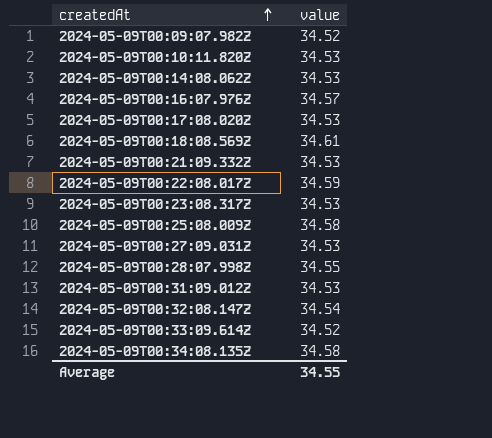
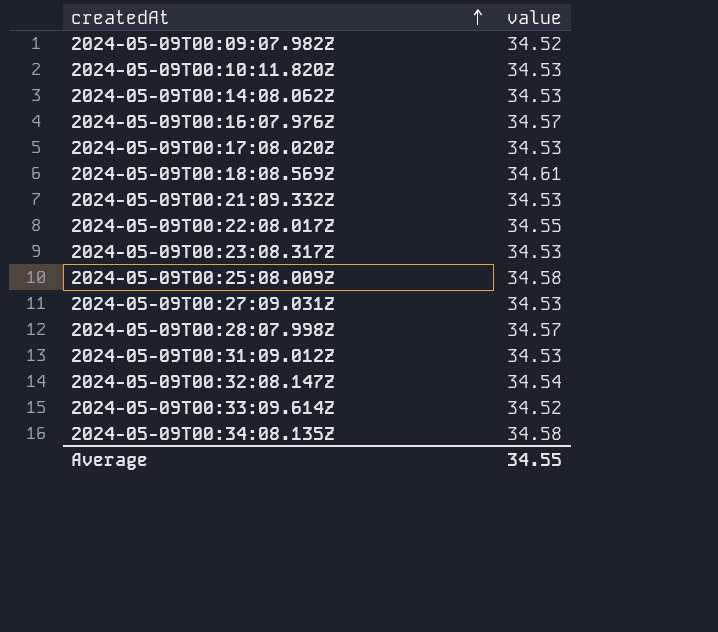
2024-05-09T00:22:08.017Z | value: 34.59 -> 34.55
2024-05-09T00:28:07.998Z | value: 34.55 -> 34.57

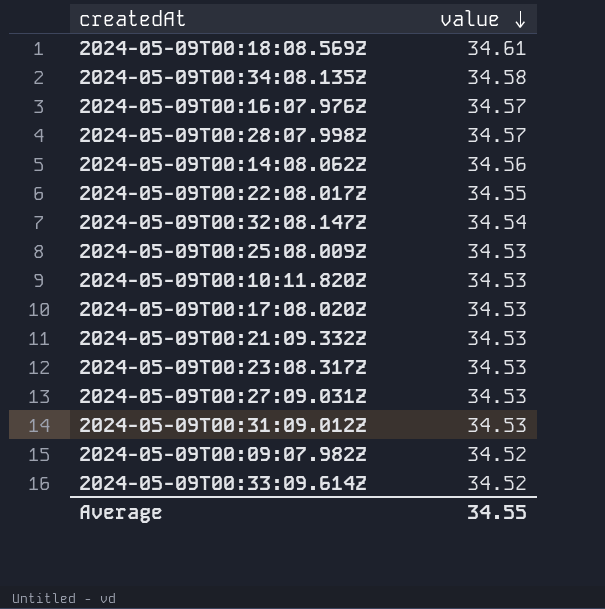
row order: createdAt ascending -> value descending
2024-05-09T00:14:08.062Z | value: 34.53 -> 34.56
2024-05-09T00:25:08.009Z | value: 34.58 -> 34.53

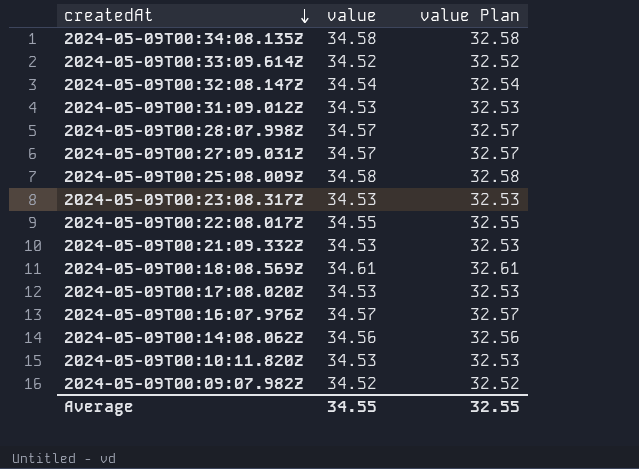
row order: value descending -> createdAt descending
column value Plan | formula: none -> [value] - 2
2024-05-09T00:27:09.031Z | value: 34.53 -> 34.57
2024-05-09T00:25:08.009Z | value: 34.53 -> 34.58

